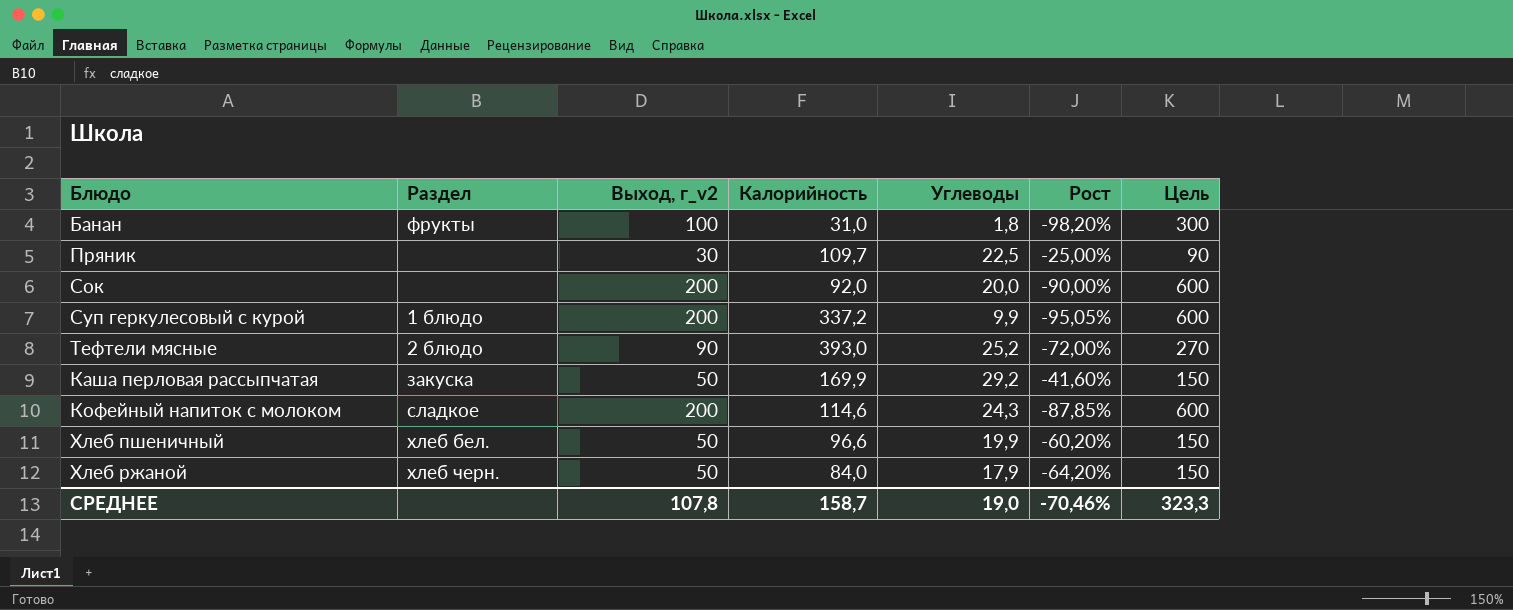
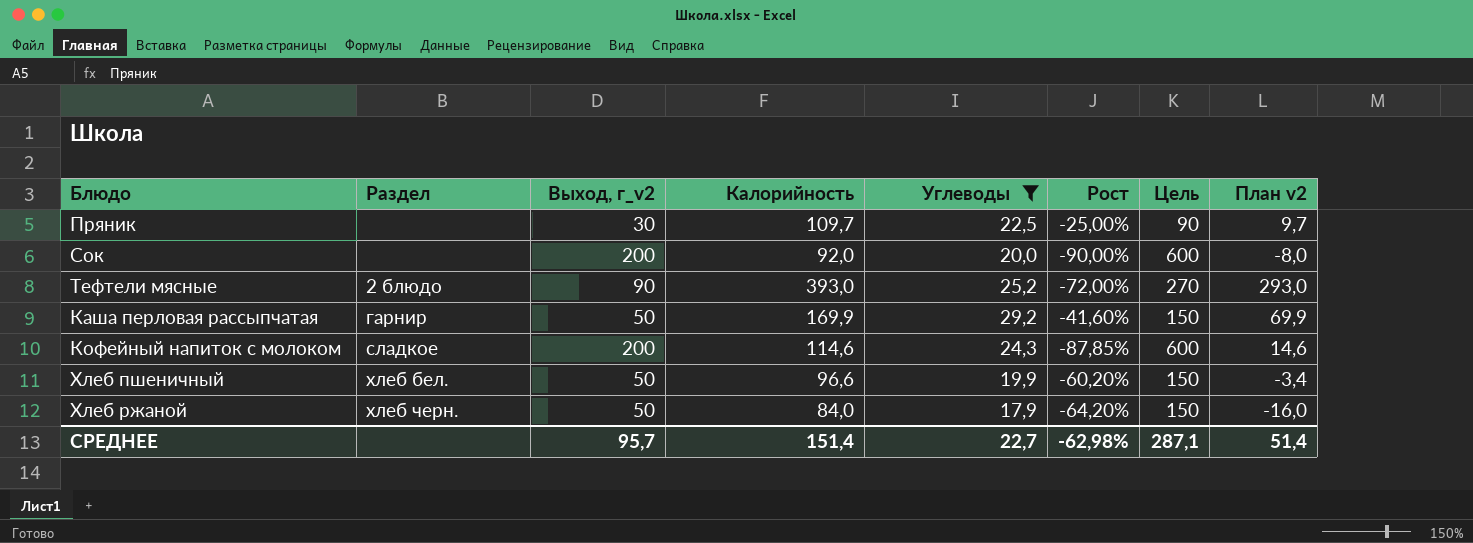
filter: none -> Углеводы >= 17,9
column План v2 | formula: none -> [Калорийность] - 100
Каша перловая рассыпчатая | Раздел: закуска -> гарнир
СРЕДНЕЕ | Выход, г_v2: 107,8 -> 95,7
СРЕДНЕЕ | Калорийность: 158,7 -> 151,4
СРЕДНЕЕ | Углеводы: 19,0 -> 22,7
СРЕДНЕЕ | Рост: -70,46% -> -62,98%
СРЕДНЕЕ | Цель: 323,3 -> 287,1

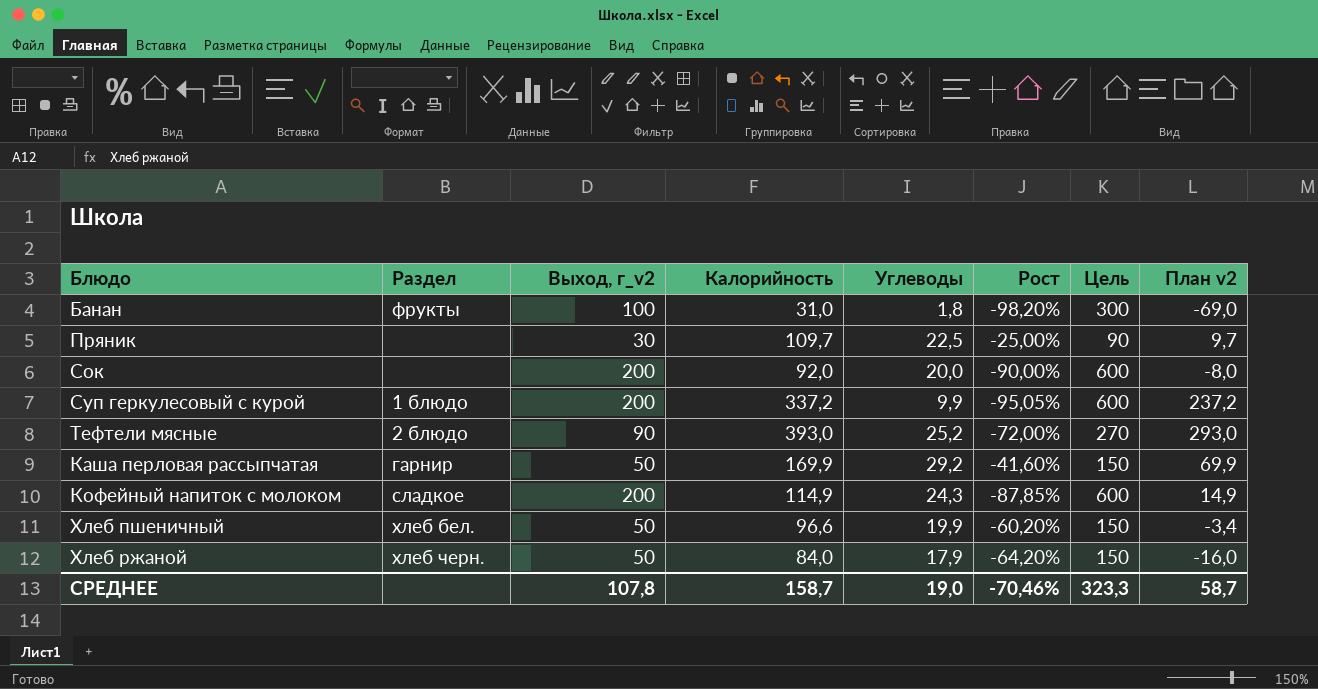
filter: Углеводы >= 17,9 -> none
Кофейный напиток с молоком | Калорийность: 114,6 -> 114,9
Кофейный напиток с молоком | План v2: 14,6 -> 14,9
СРЕДНЕЕ | Выход, г_v2: 95,7 -> 107,8
СРЕДНЕЕ | Калорийность: 151,4 -> 158,7
СРЕДНЕЕ | Углеводы: 22,7 -> 19,0
СРЕДНЕЕ | Рост: -62,98% -> -70,46%
СРЕДНЕЕ | Цель: 287,1 -> 323,3
СРЕДНЕЕ | План v2: 51,4 -> 58,7

